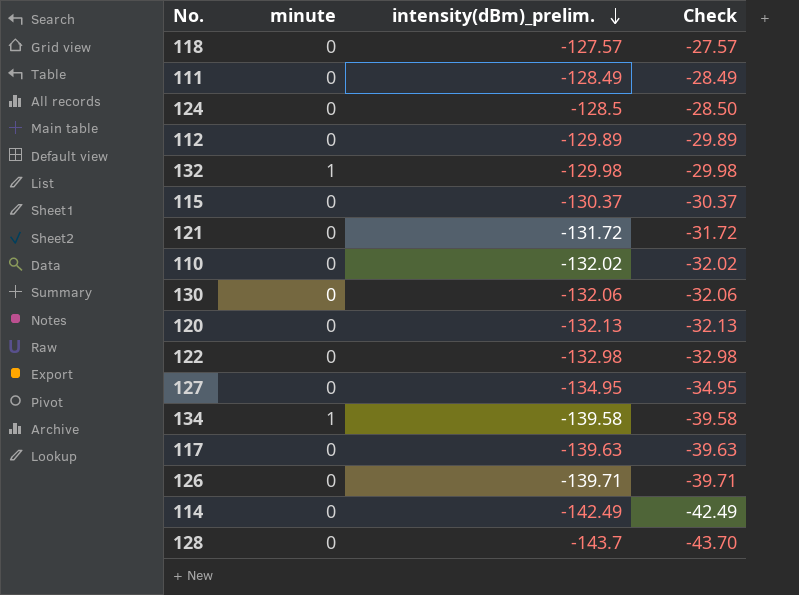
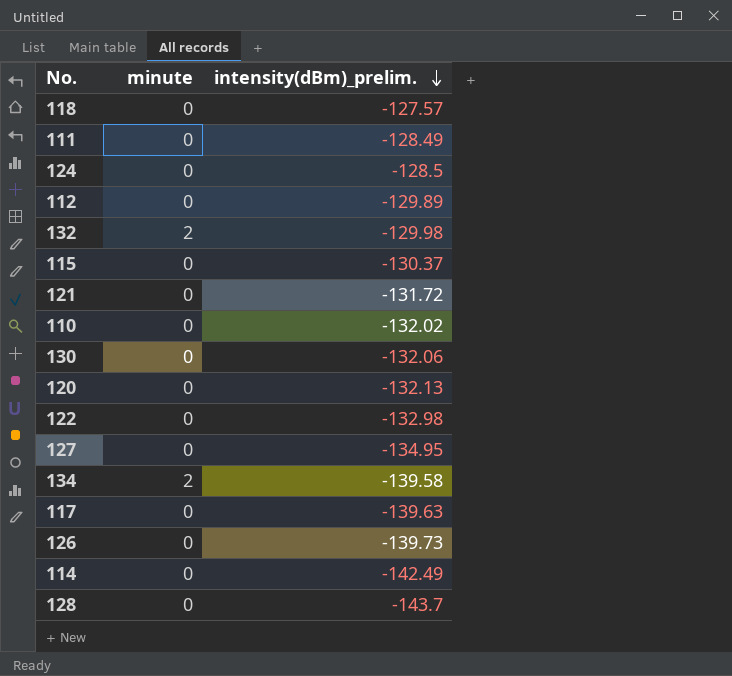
column Check | formula: [intensity(dBm)_prelim.] + 100 -> none
132 | minute: 1 -> 2
134 | minute: 1 -> 2
126 | intensity(dBm)_prelim.: -139.71 -> -139.73

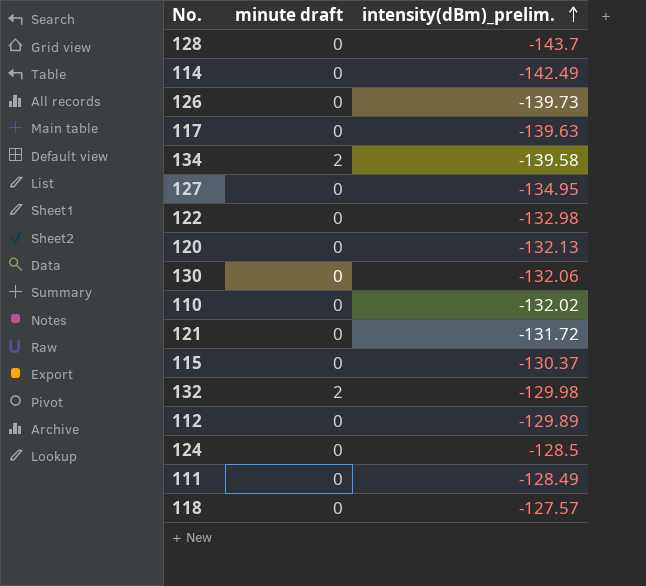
row order: intensity(dBm)_prelim. descending -> intensity(dBm)_prelim. ascending
column name: minute -> minute draft

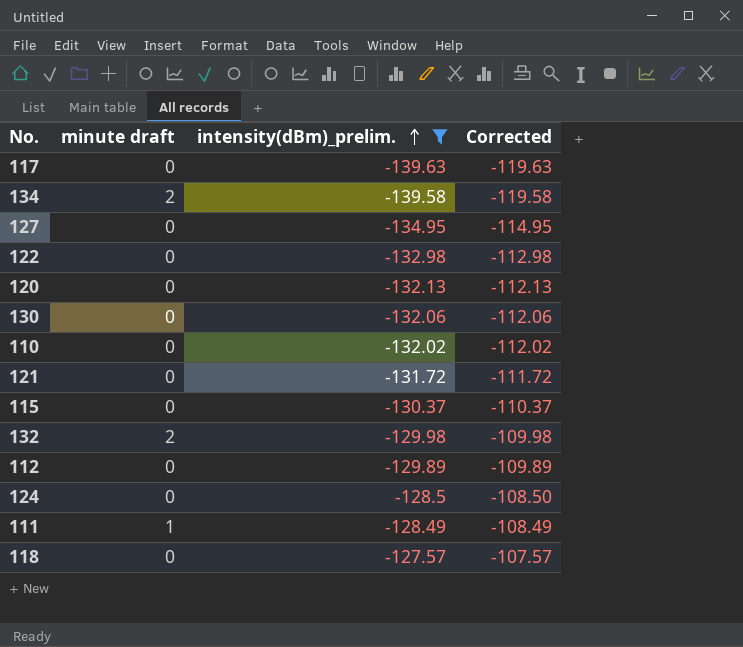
filter: none -> intensity(dBm)_prelim. >= -139.63
column Corrected | formula: none -> [intensity(dBm)_prelim.] + 20
111 | minute draft: 0 -> 1

